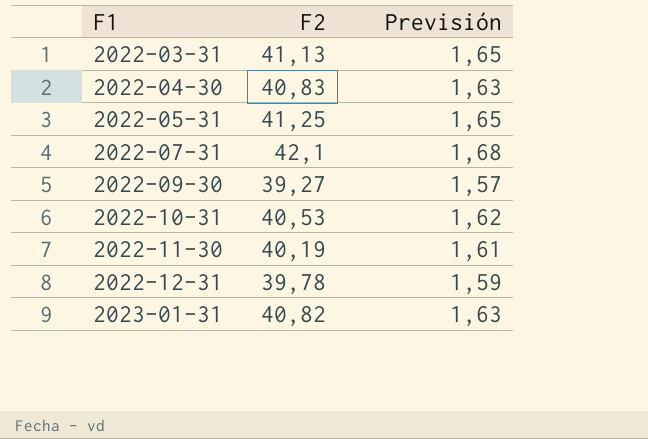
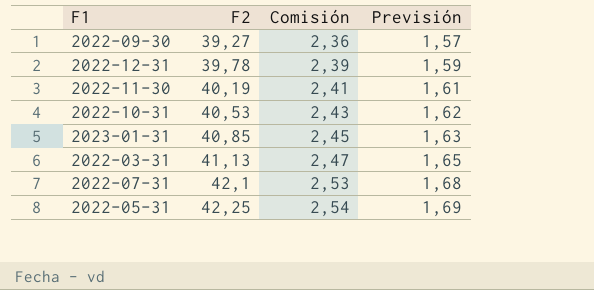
row order: F1 ascending -> F2 ascending
column Comisión | formula: none -> [F2] * 0,06
row 2022-04-30: 40,83 | 1,63 -> none
2023-01-31 | F2: 40,82 -> 40,85
2022-05-31 | F2: 41,25 -> 42,25
2022-05-31 | Previsión: 1,65 -> 1,69

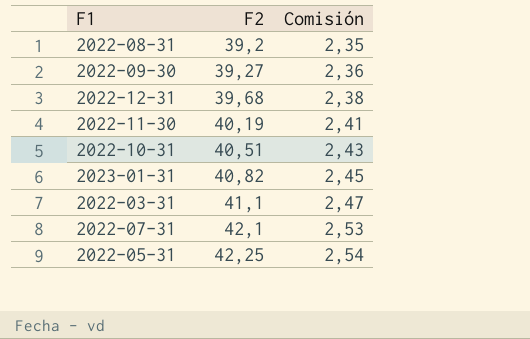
column Previsión | formula: [F2] * 0,04 -> none
row 2022-08-31: none -> 39,2 | 2,35
2022-12-31 | F2: 39,78 -> 39,68
2022-12-31 | Comisión: 2,39 -> 2,38
2022-10-31 | F2: 40,53 -> 40,51
2023-01-31 | F2: 40,85 -> 40,82
2022-03-31 | F2: 41,13 -> 41,1

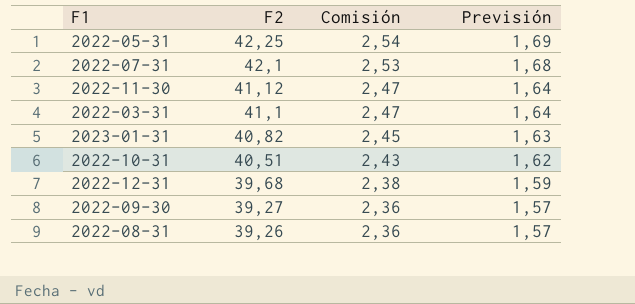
row order: F2 ascending -> F2 descending
column Previsión | formula: none -> [F2] * 0,04
2022-11-30 | F2: 40,19 -> 41,12
2022-11-30 | Comisión: 2,41 -> 2,47
2022-08-31 | F2: 39,2 -> 39,26
2022-08-31 | Comisión: 2,35 -> 2,36

